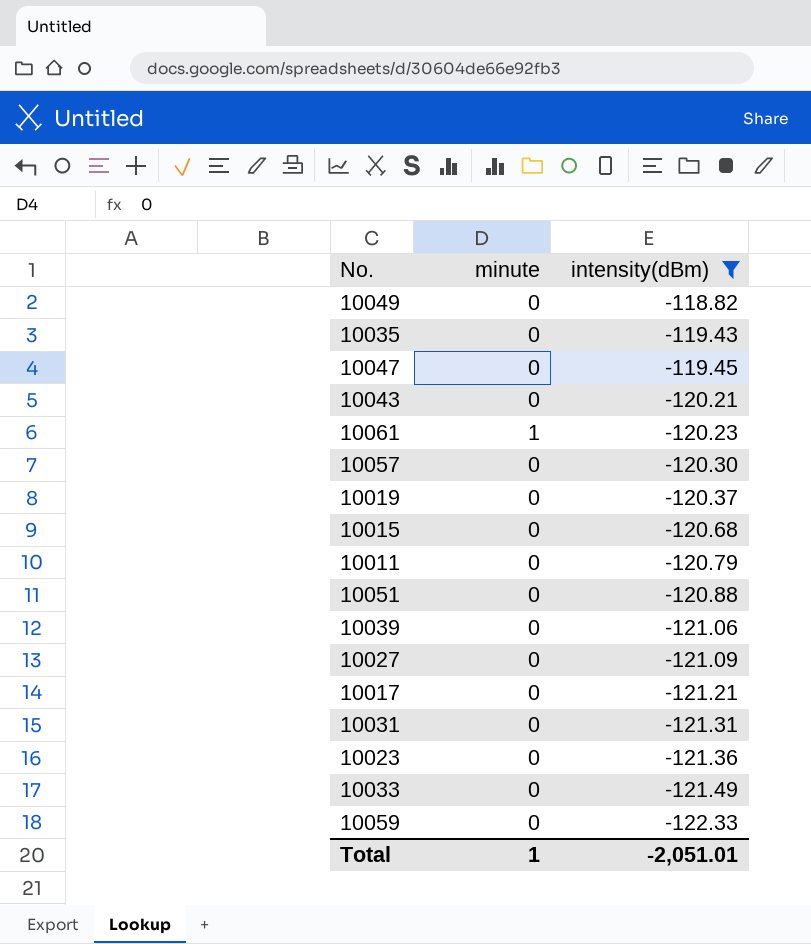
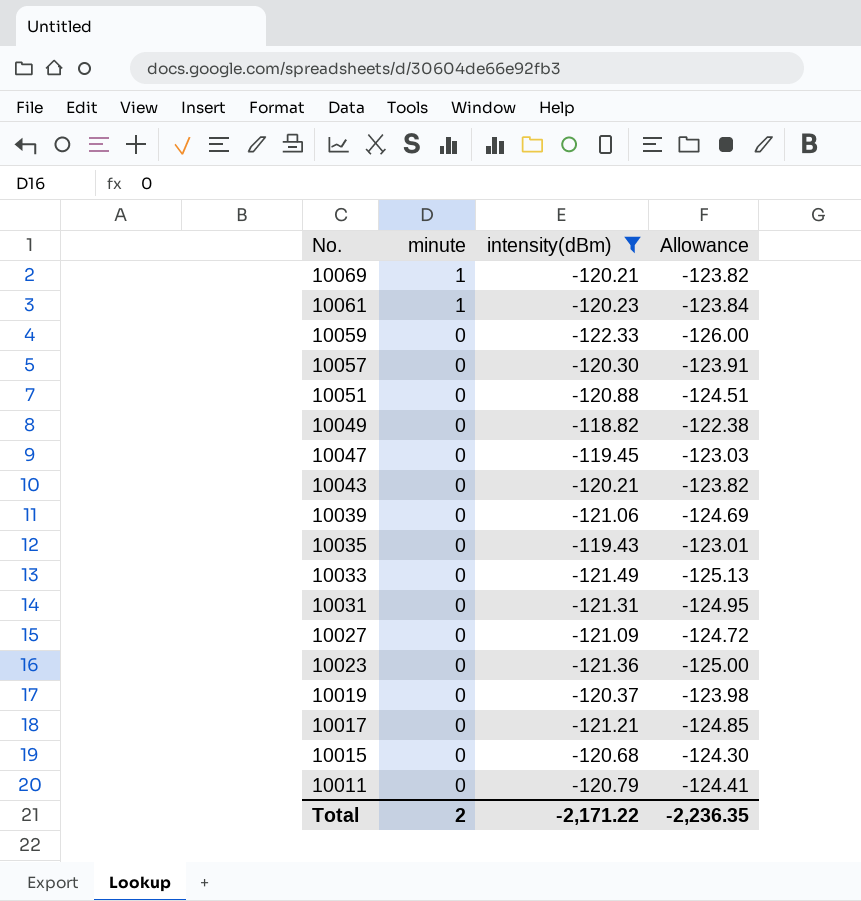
row order: intensity(dBm) descending -> No. descending
column Allowance | formula: none -> [intensity(dBm)] * 1.03
row 10069: none -> 1 | -120.21 | -123.82
Total | minute: 1 -> 2
Total | intensity(dBm): -2,051.01 -> -2,171.22

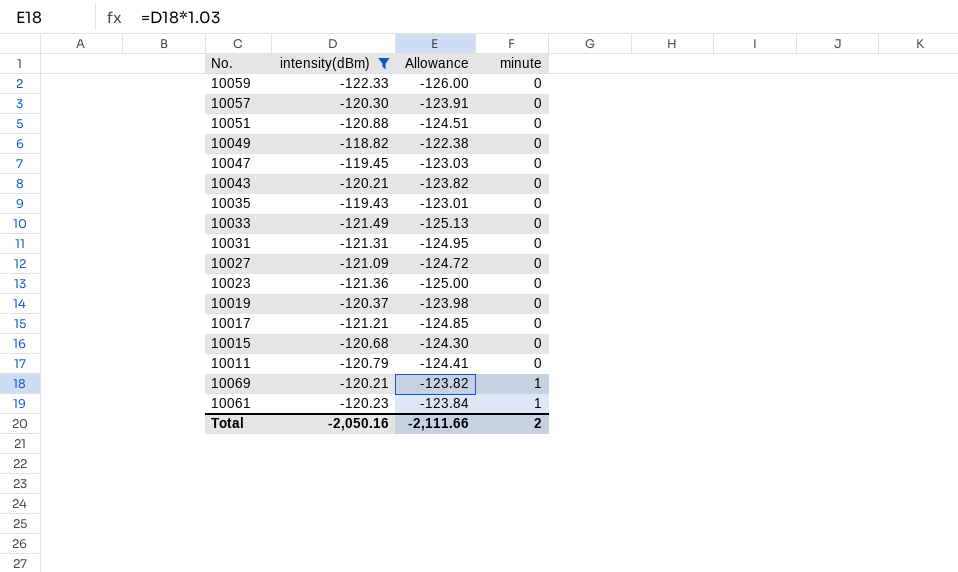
row order: No. descending -> minute ascending
column minute | position: 2 -> 4
row 10039: 0 | -121.06 | -124.69 -> none
Total | intensity(dBm): -2,171.22 -> -2,050.16
Total | Allowance: -2,236.35 -> -2,111.66

